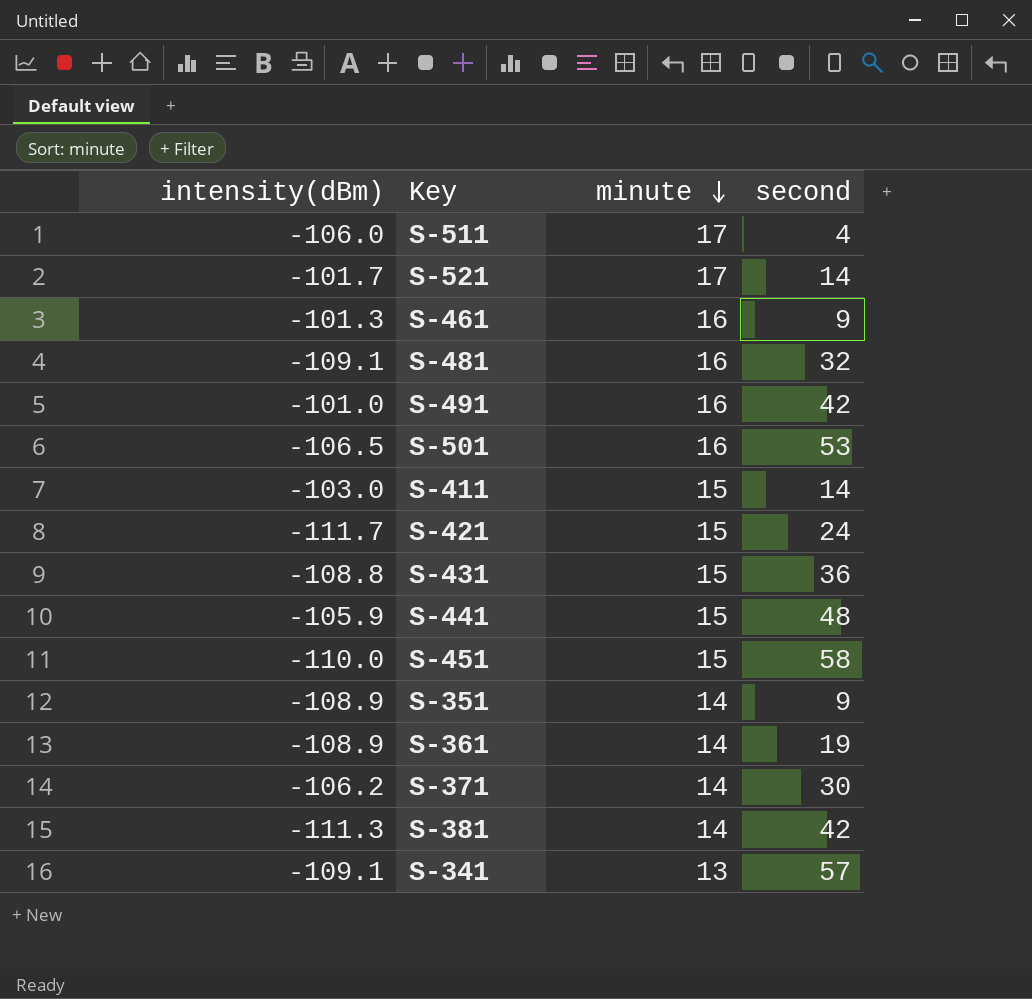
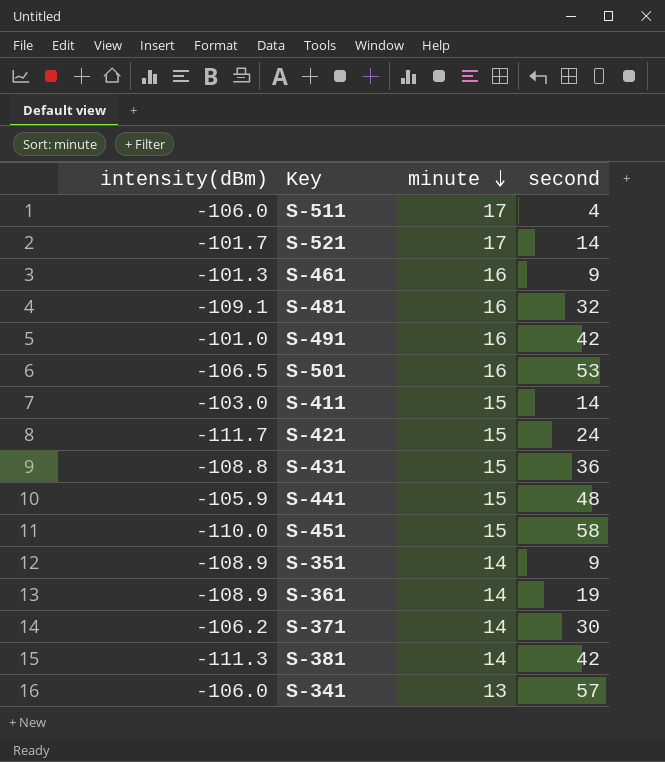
S-341 | intensity(dBm): -109.1 -> -106.0

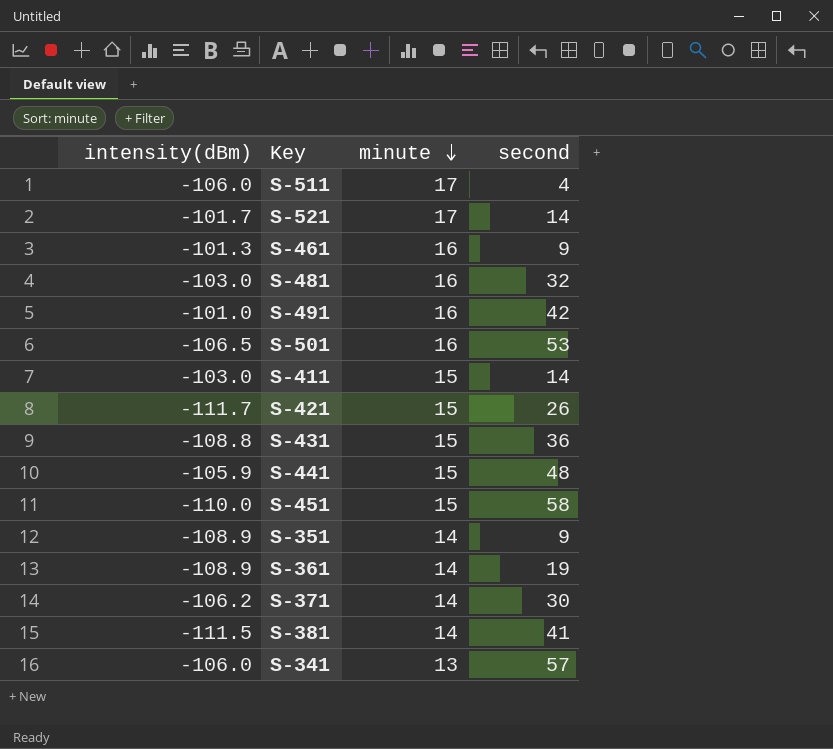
S-481 | intensity(dBm): -109.1 -> -103.0
S-421 | second: 24 -> 26
S-381 | intensity(dBm): -111.3 -> -111.5
S-381 | second: 42 -> 41

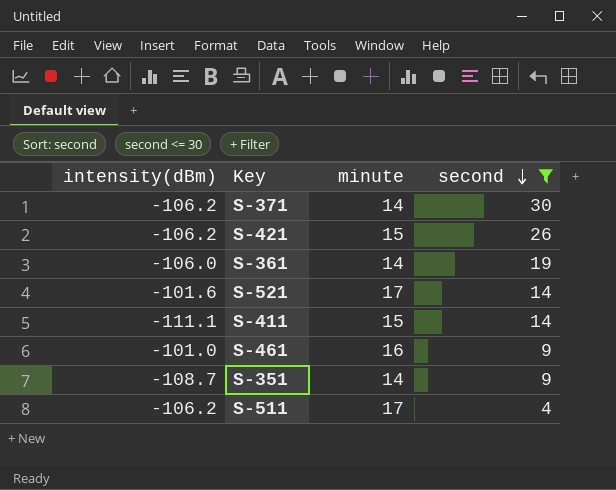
filter: none -> second <= 30
row order: minute descending -> second descending
S-421 | intensity(dBm): -111.7 -> -106.2
S-361 | intensity(dBm): -108.9 -> -106.0
S-521 | intensity(dBm): -101.7 -> -101.6
S-411 | intensity(dBm): -103.0 -> -111.1
S-461 | intensity(dBm): -101.3 -> -101.0
S-351 | intensity(dBm): -108.9 -> -108.7
S-511 | intensity(dBm): -106.0 -> -106.2

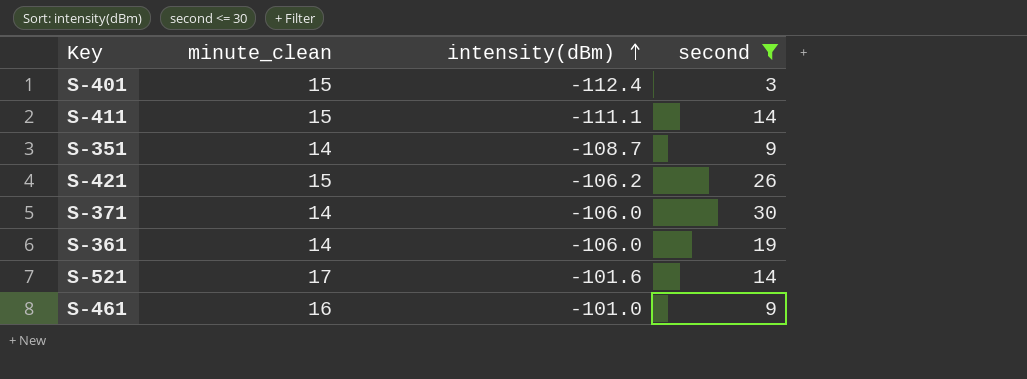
row order: second descending -> intensity(dBm) ascending
column name: minute -> minute_clean
column intensity(dBm) | position: 1 -> 3
row S-511: -106.2 | 17 | 4 -> none
row S-401: none -> 15 | -112.4 | 3
S-371 | intensity(dBm): -106.2 -> -106.0

